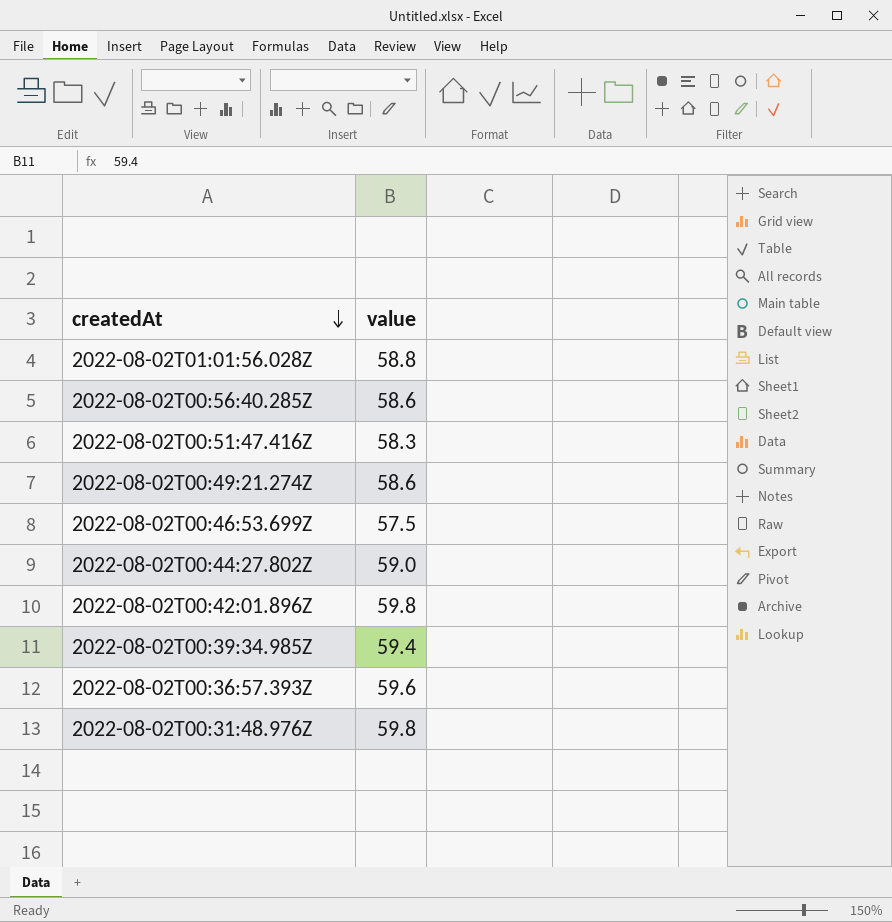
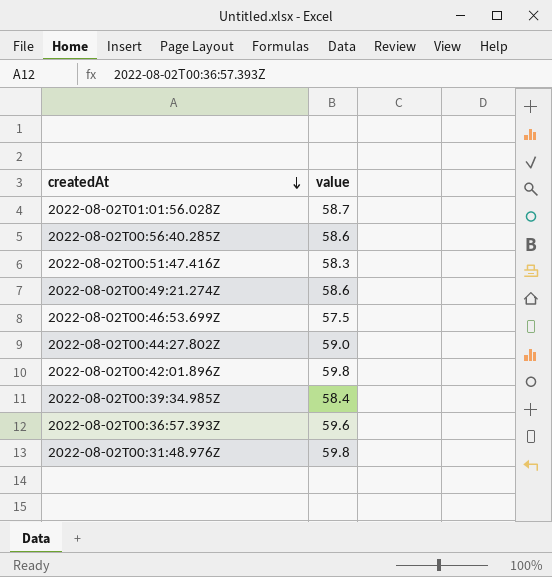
2022-08-02T01:01:56.028Z | value: 58.8 -> 58.7
2022-08-02T00:39:34.985Z | value: 59.4 -> 58.4

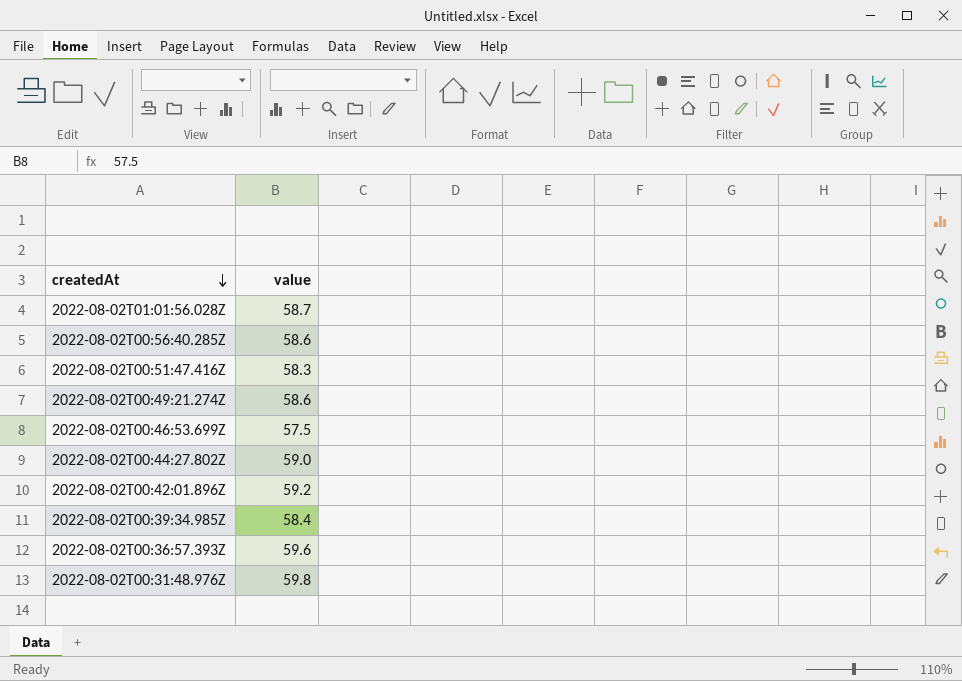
2022-08-02T00:42:01.896Z | value: 59.8 -> 59.2

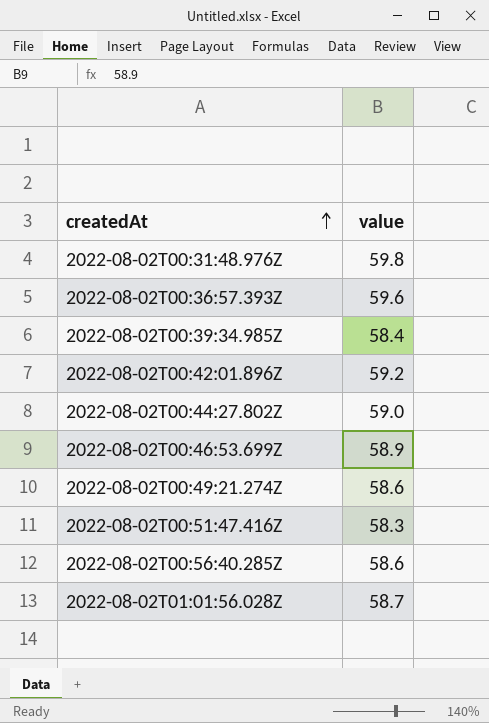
row order: createdAt descending -> createdAt ascending
2022-08-02T00:46:53.699Z | value: 57.5 -> 58.9

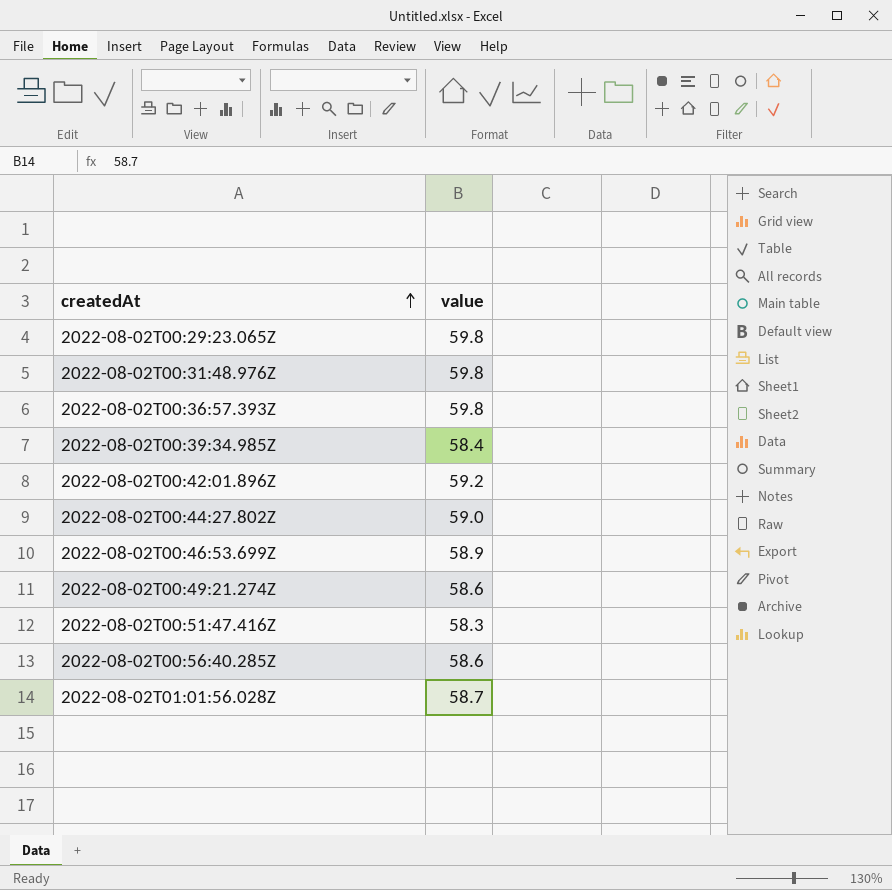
row 2022-08-02T00:29:23.065Z: none -> 59.8
2022-08-02T00:36:57.393Z | value: 59.6 -> 59.8

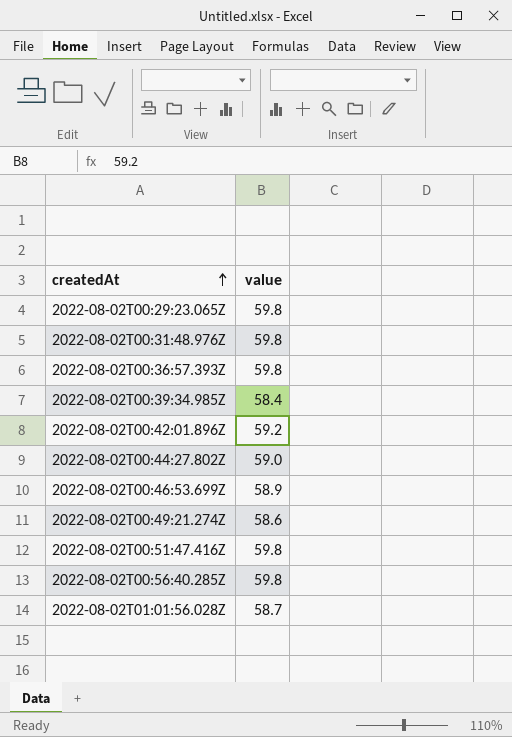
2022-08-02T00:51:47.416Z | value: 58.3 -> 59.8
2022-08-02T00:56:40.285Z | value: 58.6 -> 59.8

